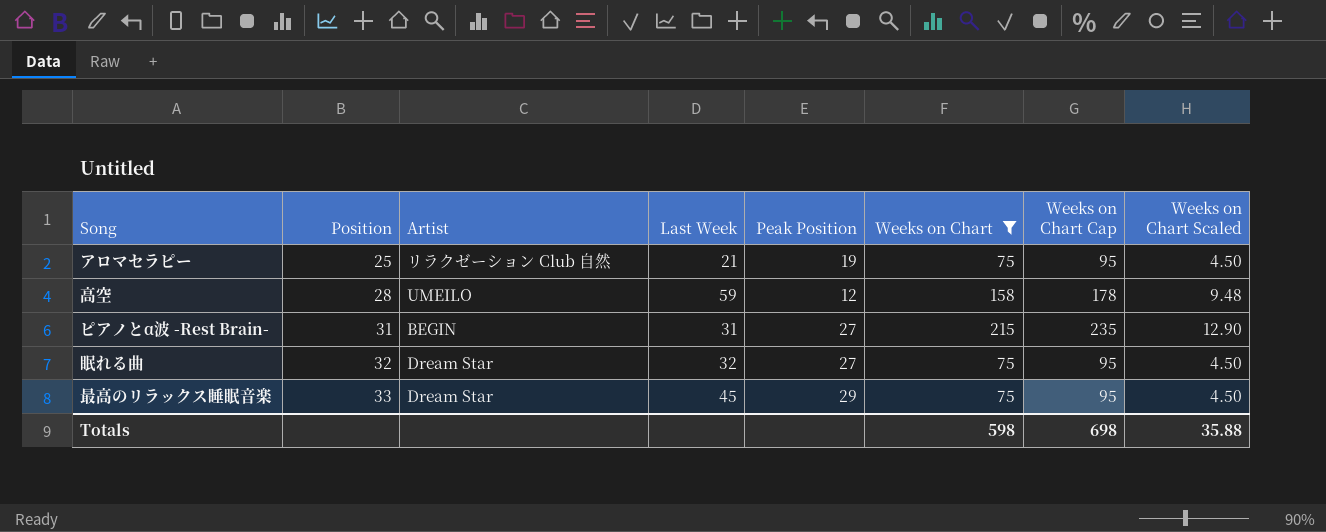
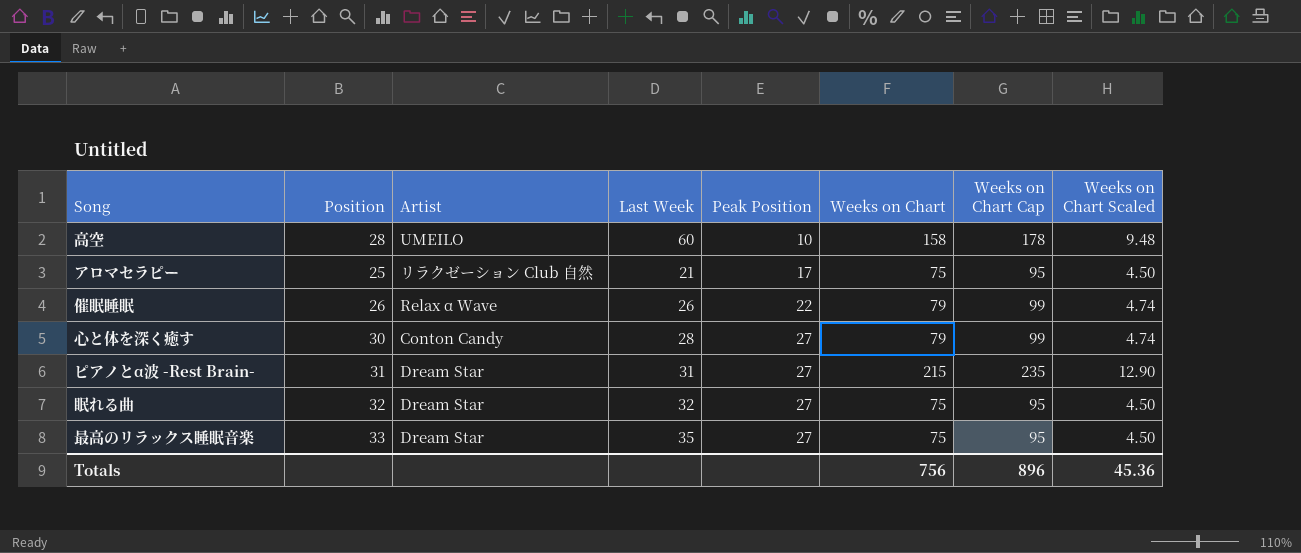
filter: Weeks on Chart != 79 -> none
row order: Position ascending -> Peak Position ascending
高空 | Last Week: 59 -> 60
高空 | Peak Position: 12 -> 10
アロマセラピー | Peak Position: 19 -> 17
ピアノとα波 -Rest Brain- | Artist: BEGIN -> Dream Star
最高のリラックス睡眠音楽 | Last Week: 45 -> 35
最高のリラックス睡眠音楽 | Peak Position: 29 -> 27
Totals | Weeks on Chart: 598 -> 756
Totals | Weeks on Chart Cap: 698 -> 896
Totals | Weeks on Chart Scaled: 35.88 -> 45.36

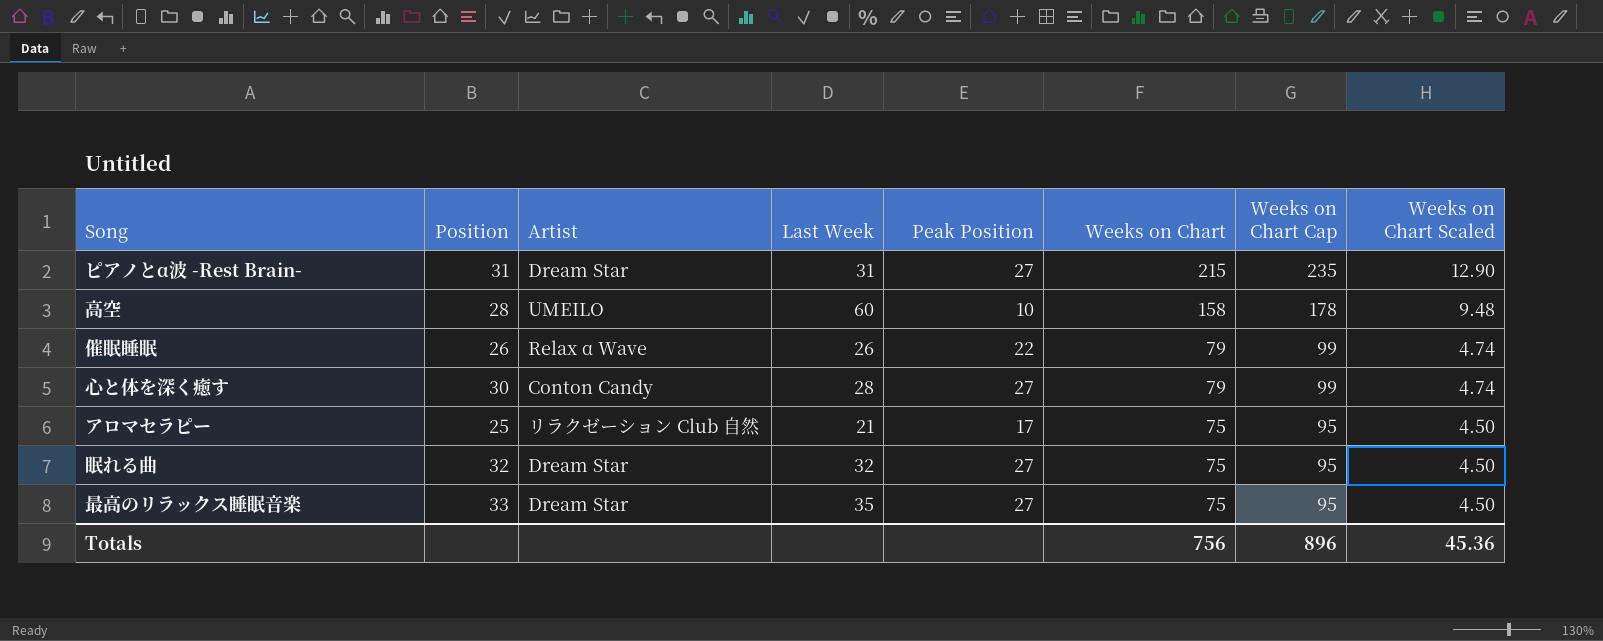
row order: Peak Position ascending -> Weeks on Chart descending

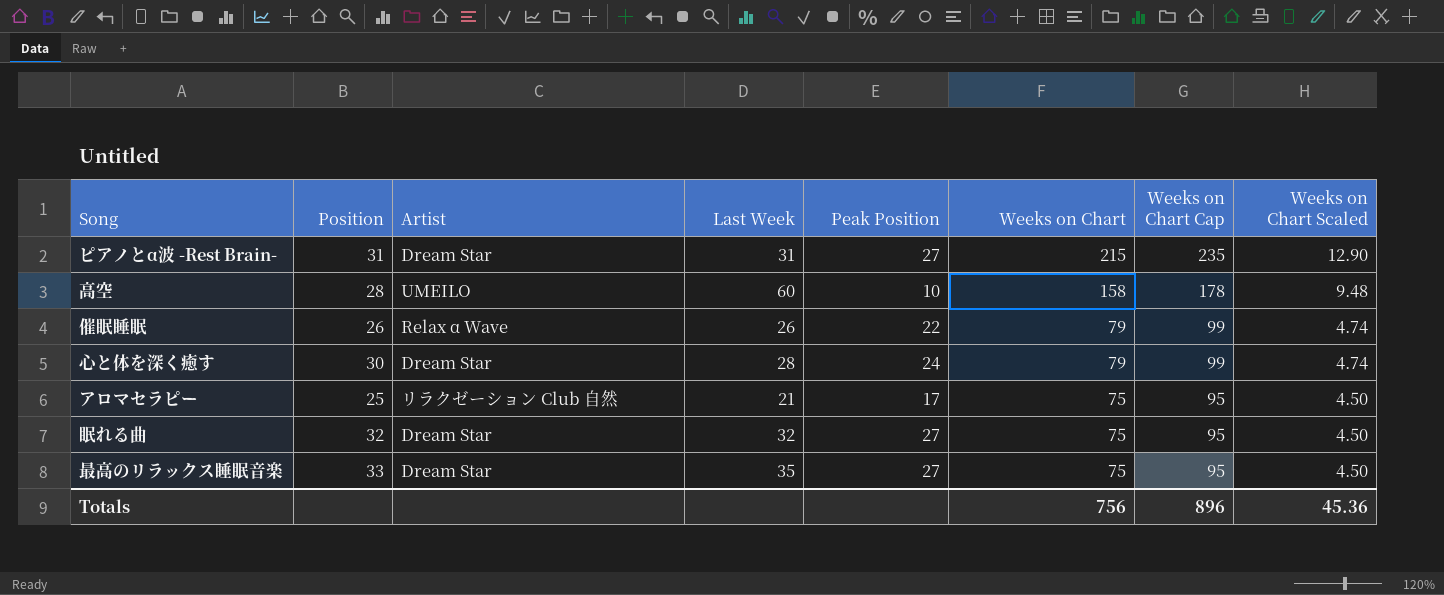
心と体を深く癒す | Artist: Conton Candy -> Dream Star
心と体を深く癒す | Peak Position: 27 -> 24

